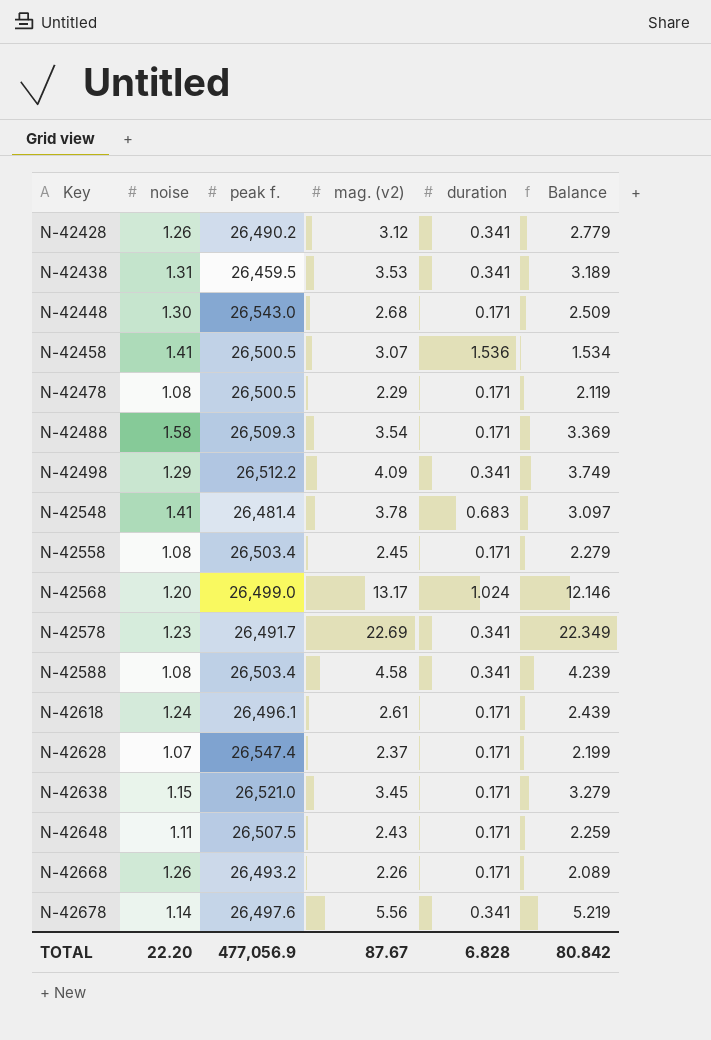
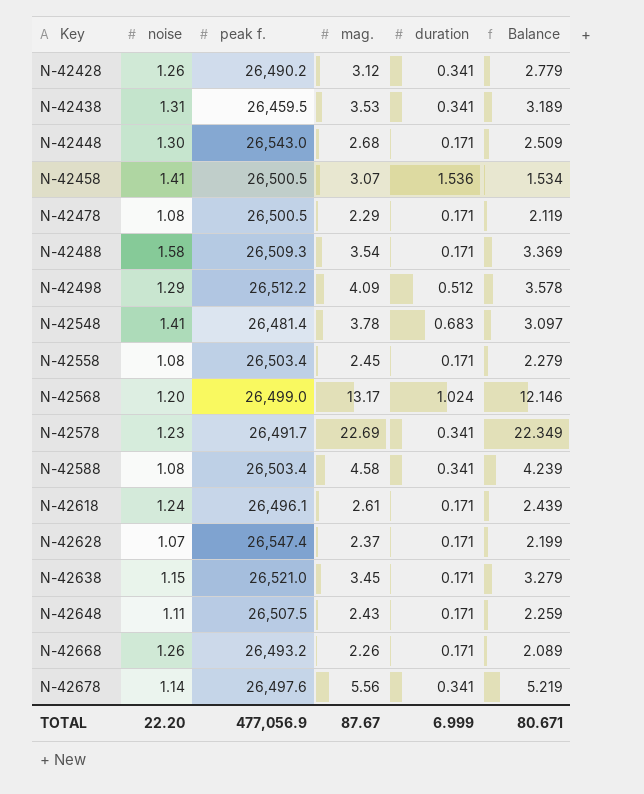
column name: mag. (v2) -> mag.
N-42498 | duration: 0.341 -> 0.512
N-42498 | Balance: 3.749 -> 3.578
TOTAL | duration: 6.828 -> 6.999
TOTAL | Balance: 80.842 -> 80.671

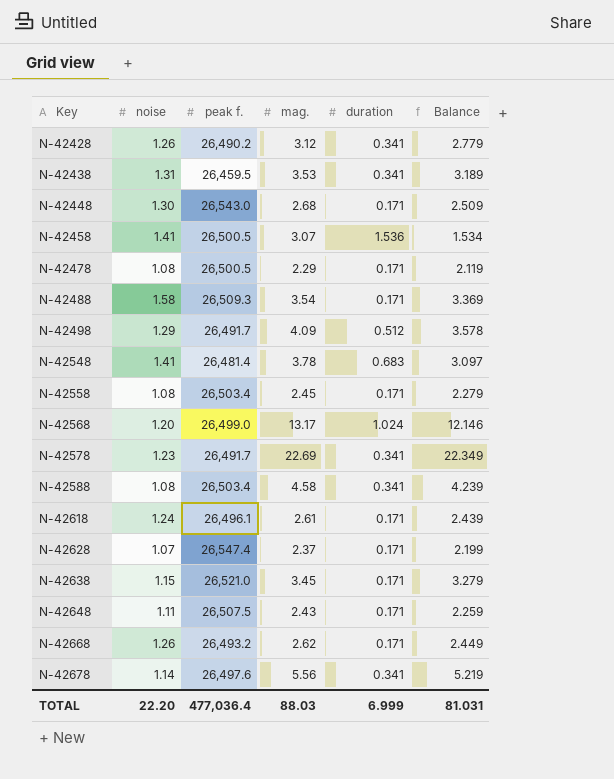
N-42498 | peak f.: 26,512.2 -> 26,491.7
N-42668 | mag.: 2.26 -> 2.62
N-42668 | Balance: 2.089 -> 2.449
TOTAL | peak f.: 477,056.9 -> 477,036.4
TOTAL | mag.: 87.67 -> 88.03
TOTAL | Balance: 80.671 -> 81.031

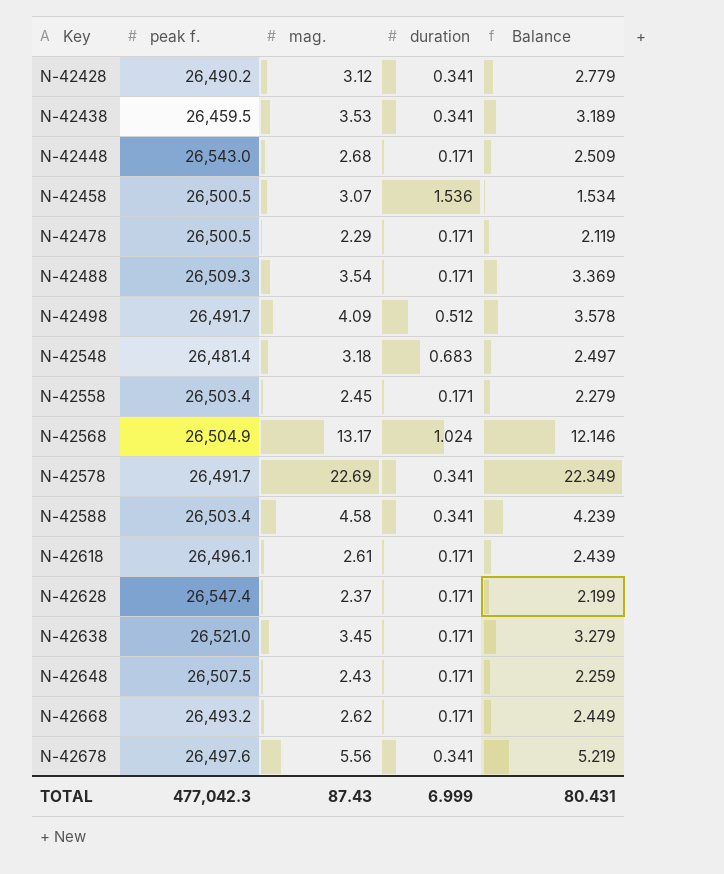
column noise | position: 2 -> none
N-42548 | mag.: 3.78 -> 3.18
N-42548 | Balance: 3.097 -> 2.497
N-42568 | peak f.: 26,499.0 -> 26,504.9
TOTAL | peak f.: 477,036.4 -> 477,042.3
TOTAL | mag.: 88.03 -> 87.43
TOTAL | Balance: 81.031 -> 80.431

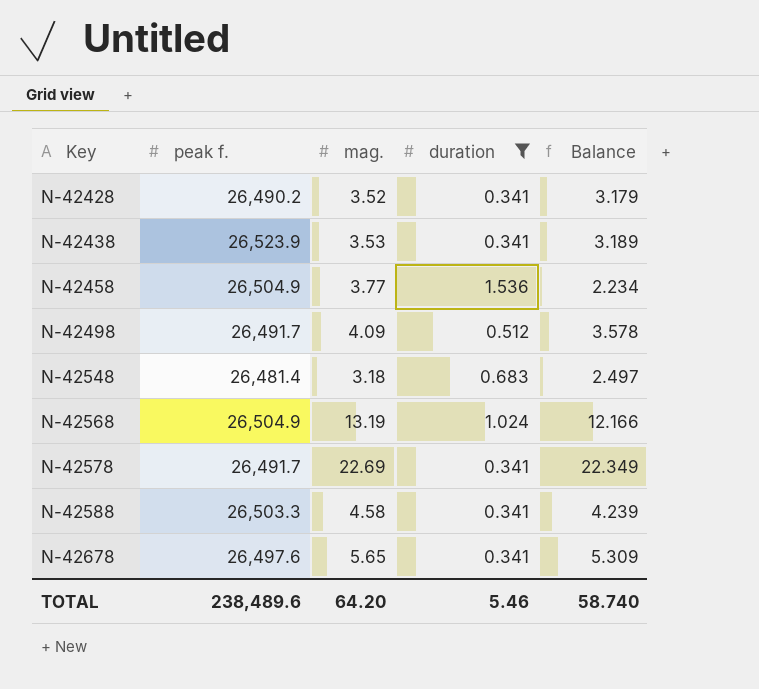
filter: none -> duration != 0.171
N-42428 | mag.: 3.12 -> 3.52
N-42428 | Balance: 2.779 -> 3.179
N-42438 | peak f.: 26,459.5 -> 26,523.9
N-42458 | peak f.: 26,500.5 -> 26,504.9
N-42458 | mag.: 3.07 -> 3.77
N-42458 | Balance: 1.534 -> 2.234
N-42568 | mag.: 13.17 -> 13.19
N-42568 | Balance: 12.146 -> 12.166
N-42588 | peak f.: 26,503.4 -> 26,503.3
N-42678 | mag.: 5.56 -> 5.65
N-42678 | Balance: 5.219 -> 5.309
TOTAL | peak f.: 477,042.3 -> 238,489.6
TOTAL | mag.: 87.43 -> 64.20
TOTAL | duration: 6.999 -> 5.46
TOTAL | Balance: 80.431 -> 58.740

